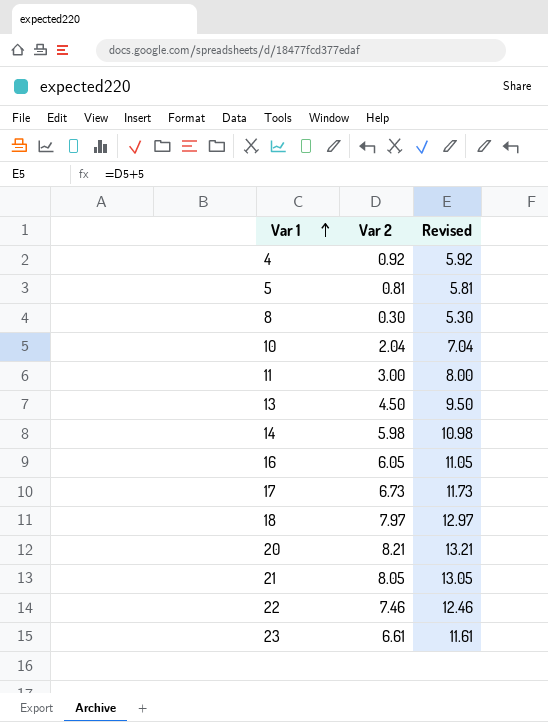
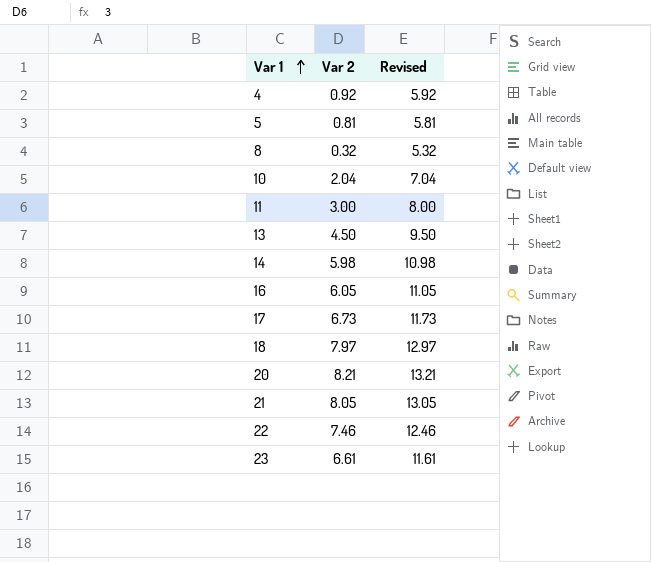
8 | Var 2: 0.30 -> 0.32
8 | Revised: 5.30 -> 5.32

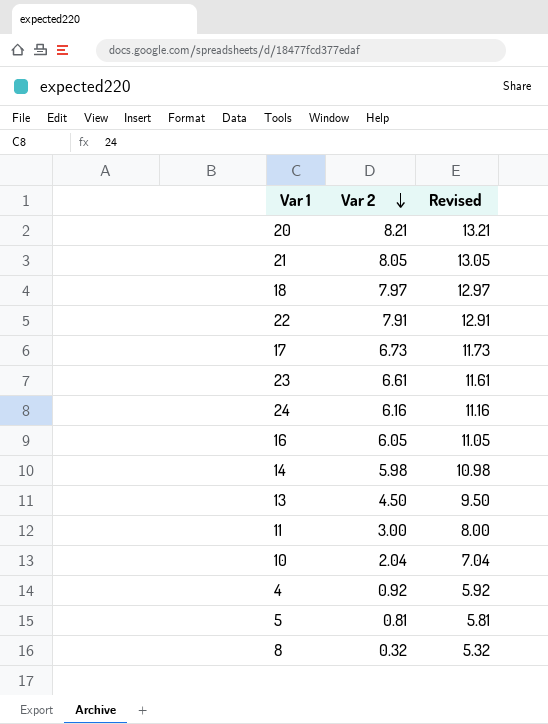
row order: Var 1 ascending -> Var 2 descending
22 | Var 2: 7.46 -> 7.91
22 | Revised: 12.46 -> 12.91
row 24: none -> 6.16 | 11.16

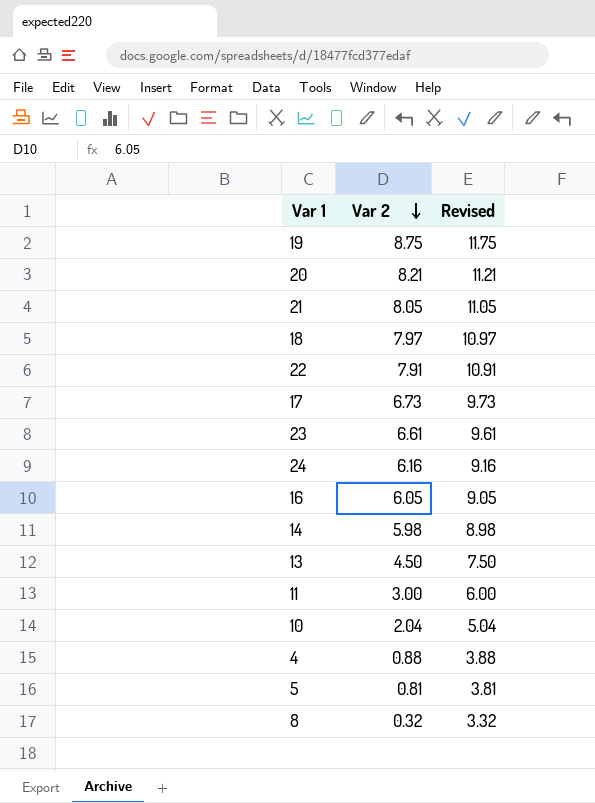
column Revised | formula: [Var 2] + 5 -> [Var 2] + 3
row 19: none -> 8.75 | 11.75
4 | Var 2: 0.92 -> 0.88

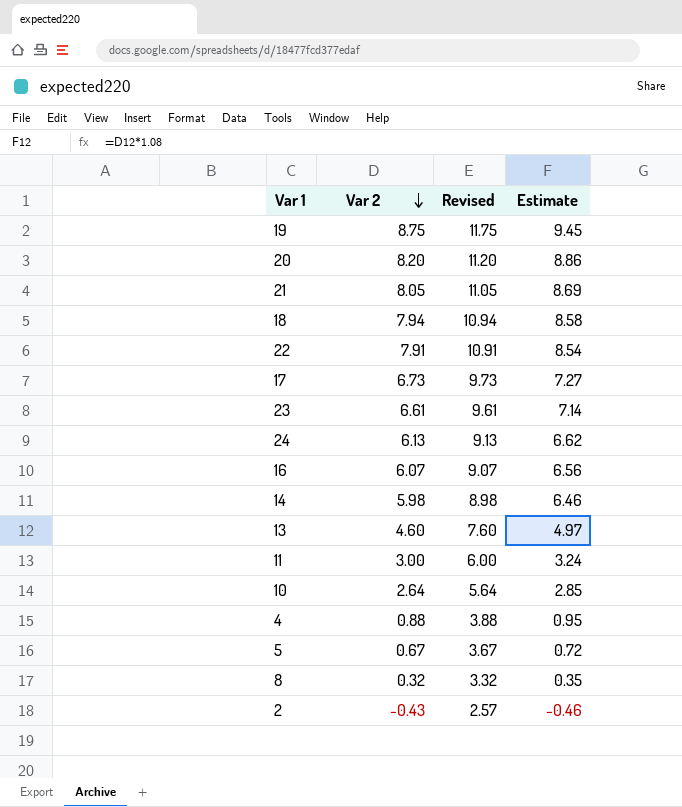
column Estimate | formula: none -> [Var 2] * 1.08
20 | Var 2: 8.21 -> 8.20
20 | Revised: 11.21 -> 11.20
18 | Var 2: 7.97 -> 7.94
18 | Revised: 10.97 -> 10.94
24 | Var 2: 6.16 -> 6.13
24 | Revised: 9.16 -> 9.13
16 | Var 2: 6.05 -> 6.07
16 | Revised: 9.05 -> 9.07
13 | Var 2: 4.50 -> 4.60
13 | Revised: 7.50 -> 7.60
10 | Var 2: 2.04 -> 2.64
10 | Revised: 5.04 -> 5.64
5 | Var 2: 0.81 -> 0.67
5 | Revised: 3.81 -> 3.67
row 2: none -> -0.43 | 2.57 | -0.46

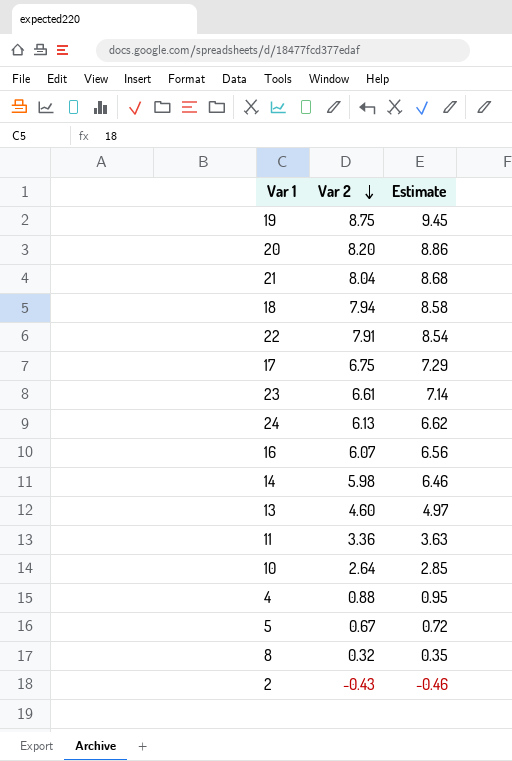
column Revised | formula: [Var 2] + 3 -> none
21 | Var 2: 8.05 -> 8.04
21 | Estimate: 8.69 -> 8.68
17 | Var 2: 6.73 -> 6.75
17 | Estimate: 7.27 -> 7.29
11 | Var 2: 3.00 -> 3.36
11 | Estimate: 3.24 -> 3.63

